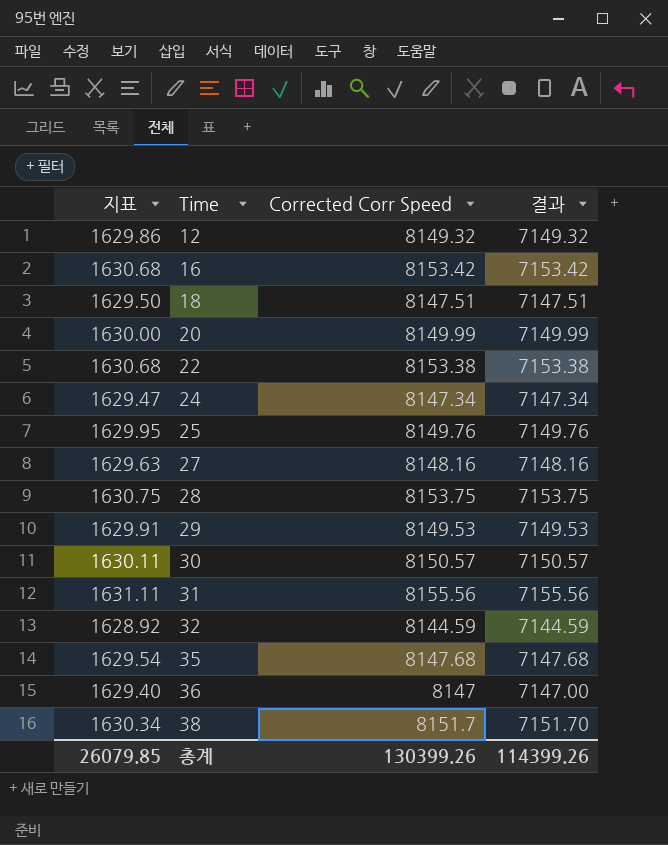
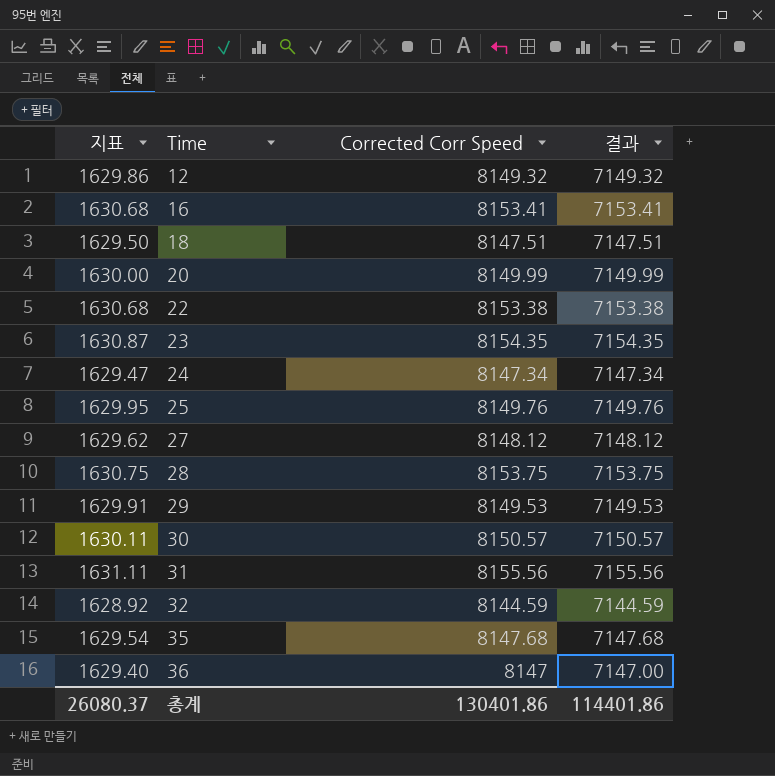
row 38: 1630.34 | 8151.7 | 7151.70 -> none
16 | Corrected Corr Speed: 8153.42 -> 8153.41
16 | 결과: 7153.42 -> 7153.41
row 23: none -> 1630.87 | 8154.35 | 7154.35
27 | 지표: 1629.63 -> 1629.62
27 | Corrected Corr Speed: 8148.16 -> 8148.12
27 | 결과: 7148.16 -> 7148.12
총계 | 지표: 26079.85 -> 26080.37
총계 | Corrected Corr Speed: 130399.26 -> 130401.86
총계 | 결과: 114399.26 -> 114401.86

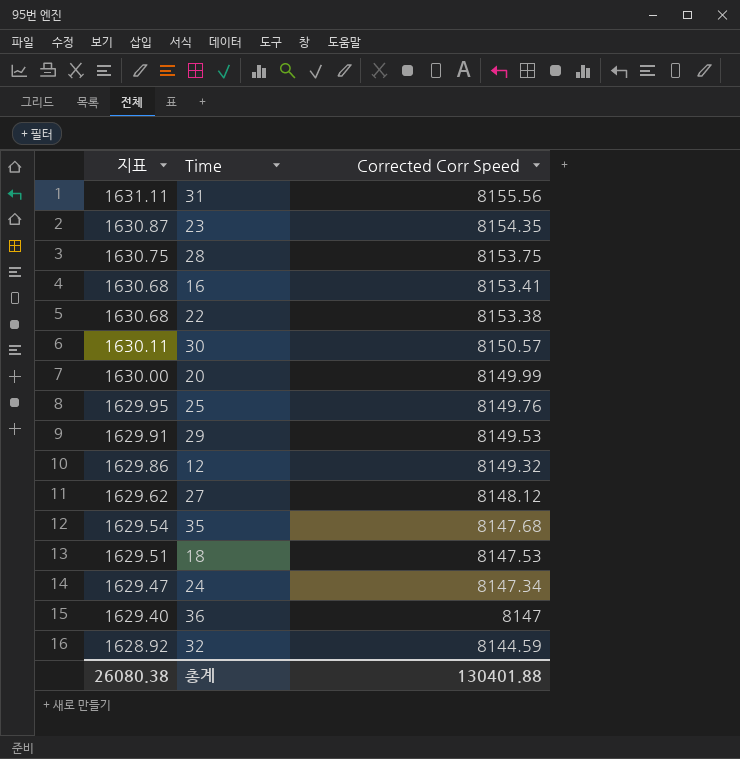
row order: Time ascending -> 지표 descending
column 결과 | formula: [Corrected Corr Speed] - 1000 -> none
18 | 지표: 1629.50 -> 1629.51
18 | Corrected Corr Speed: 8147.51 -> 8147.53
총계 | 지표: 26080.37 -> 26080.38
총계 | Corrected Corr Speed: 130401.86 -> 130401.88

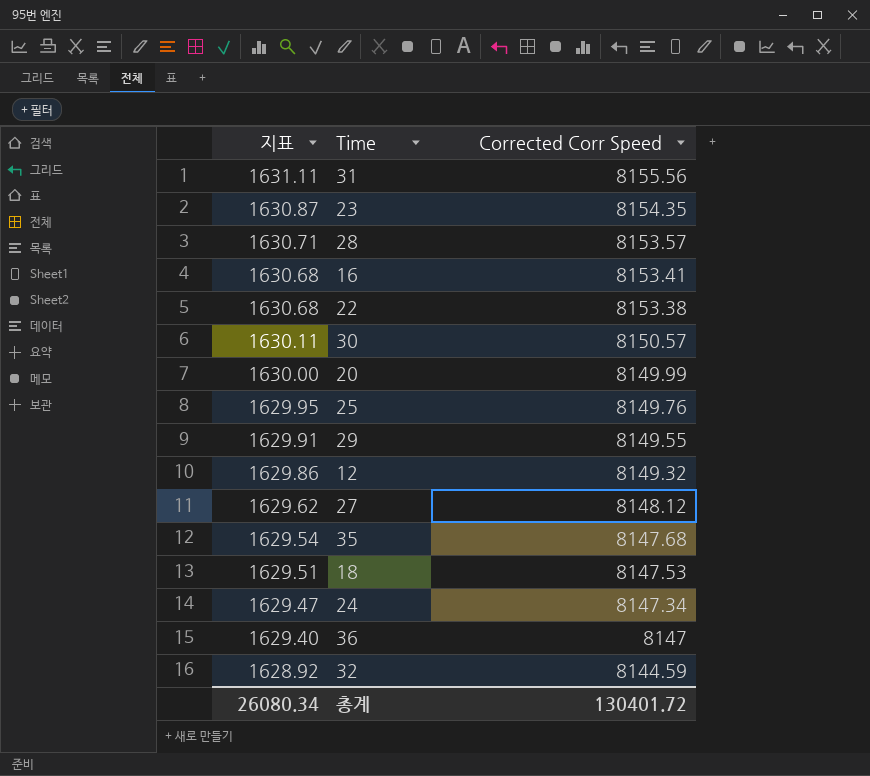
28 | 지표: 1630.75 -> 1630.71
28 | Corrected Corr Speed: 8153.75 -> 8153.57
29 | Corrected Corr Speed: 8149.53 -> 8149.55
총계 | 지표: 26080.38 -> 26080.34
총계 | Corrected Corr Speed: 130401.88 -> 130401.72

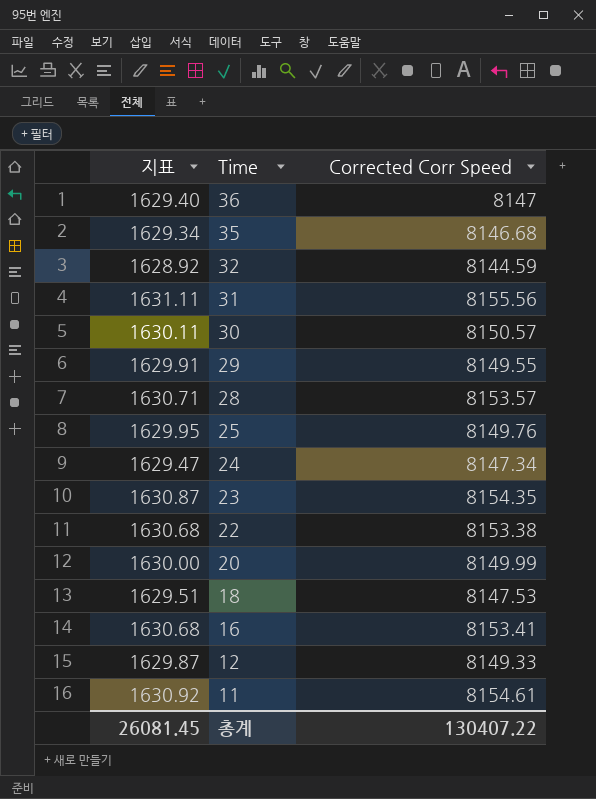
row order: 지표 descending -> Time descending
row 27: 1629.62 | 8148.12 -> none
35 | 지표: 1629.54 -> 1629.34
35 | Corrected Corr Speed: 8147.68 -> 8146.68
12 | 지표: 1629.86 -> 1629.87
12 | Corrected Corr Speed: 8149.32 -> 8149.33
row 11: none -> 1630.92 | 8154.61
총계 | 지표: 26080.34 -> 26081.45
총계 | Corrected Corr Speed: 130401.72 -> 130407.22

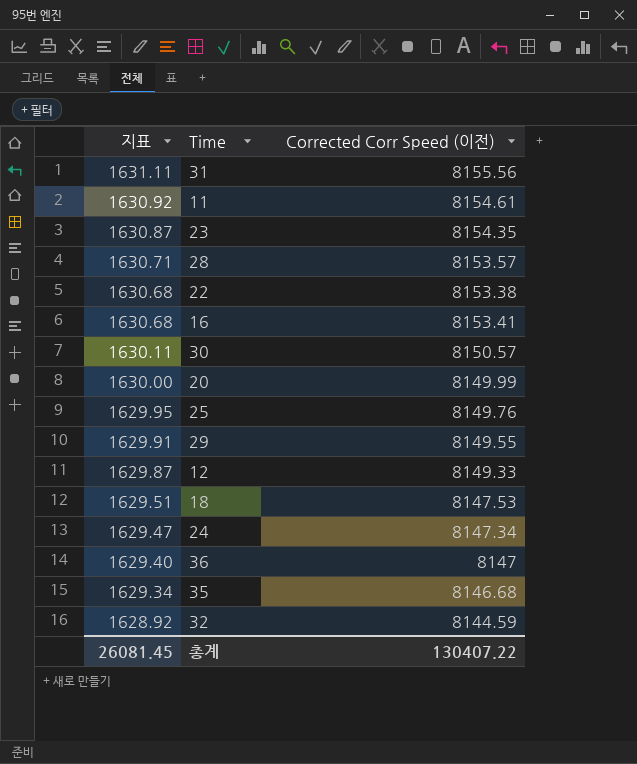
row order: Time descending -> 지표 descending
column name: Corrected Corr Speed -> Corrected Corr Speed (이전)

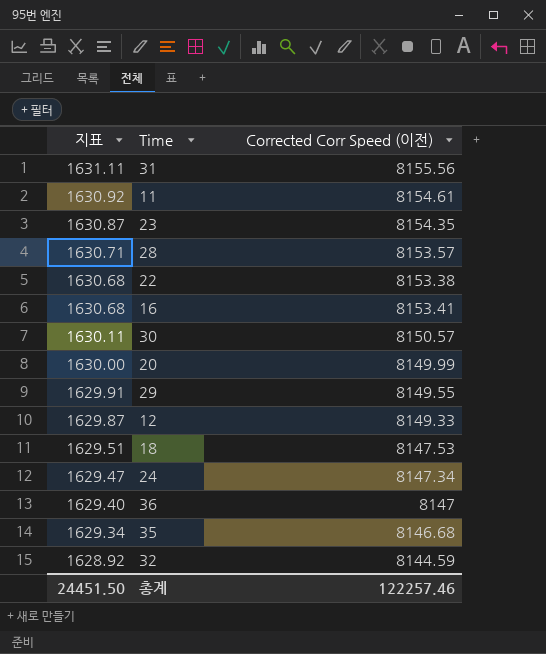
row 25: 1629.95 | 8149.76 -> none
총계 | 지표: 26081.45 -> 24451.50
총계 | Corrected Corr Speed (이전): 130407.22 -> 122257.46

